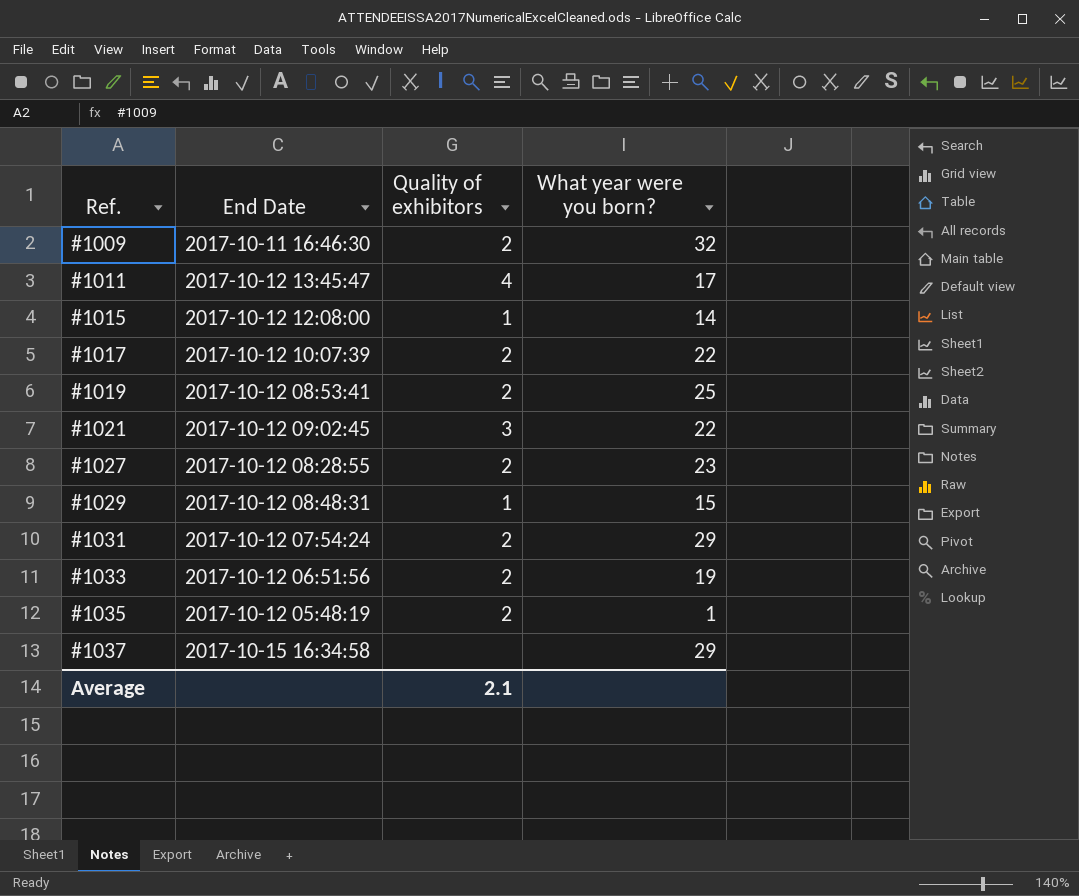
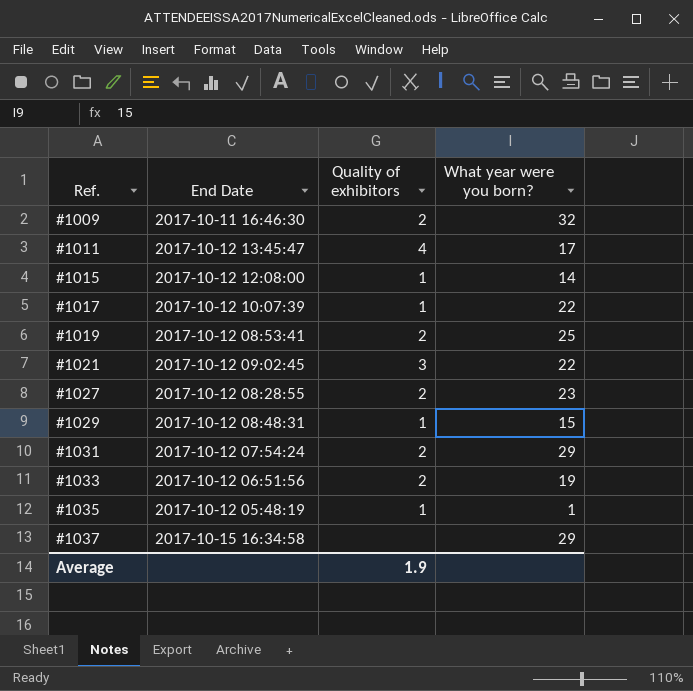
#1017 | Quality of exhibitors: 2 -> 1
#1035 | Quality of exhibitors: 2 -> 1
Average | Quality of exhibitors: 2.1 -> 1.9

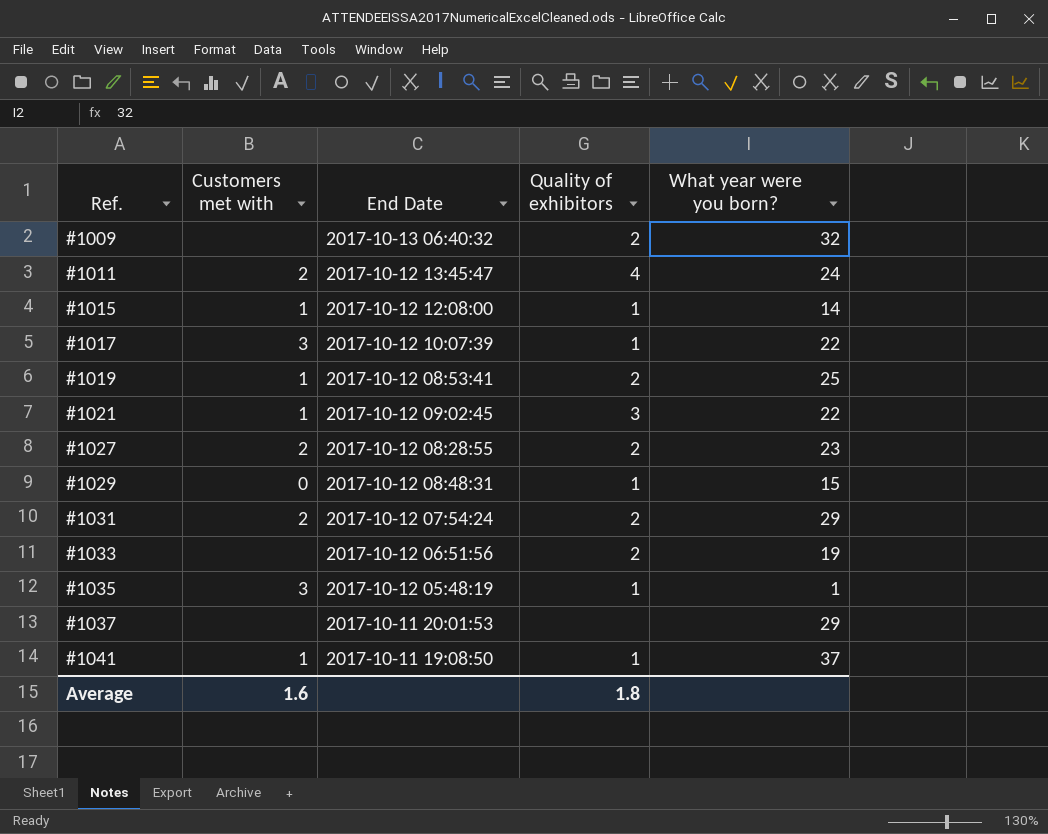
column Customers met with | position: none -> 2
#1009 | End Date: 2017-10-11 16:46:30 -> 2017-10-13 06:40:32
#1011 | What year were you born?: 17 -> 24
#1037 | End Date: 2017-10-15 16:34:58 -> 2017-10-11 20:01:53
row #1041: none -> 1 | 2017-10-11 19:08:50 | 1 | 37
Average | Quality of exhibitors: 1.9 -> 1.8

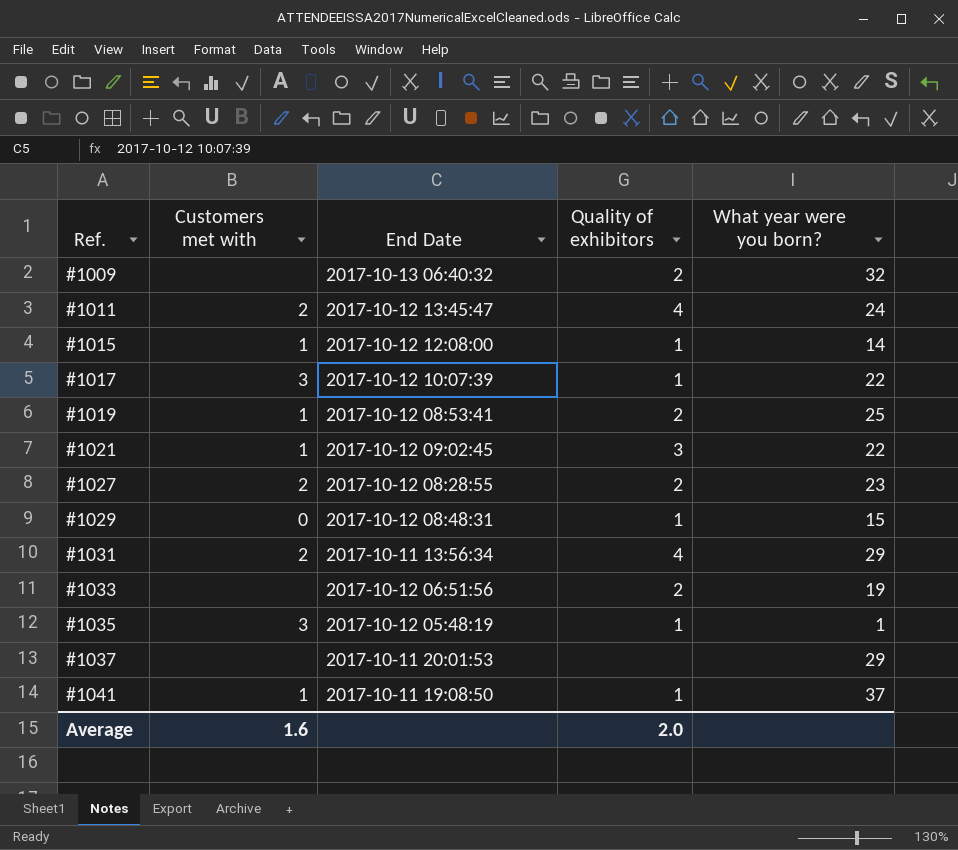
#1031 | End Date: 2017-10-12 07:54:24 -> 2017-10-11 13:56:34
#1031 | Quality of exhibitors: 2 -> 4
Average | Quality of exhibitors: 1.8 -> 2.0

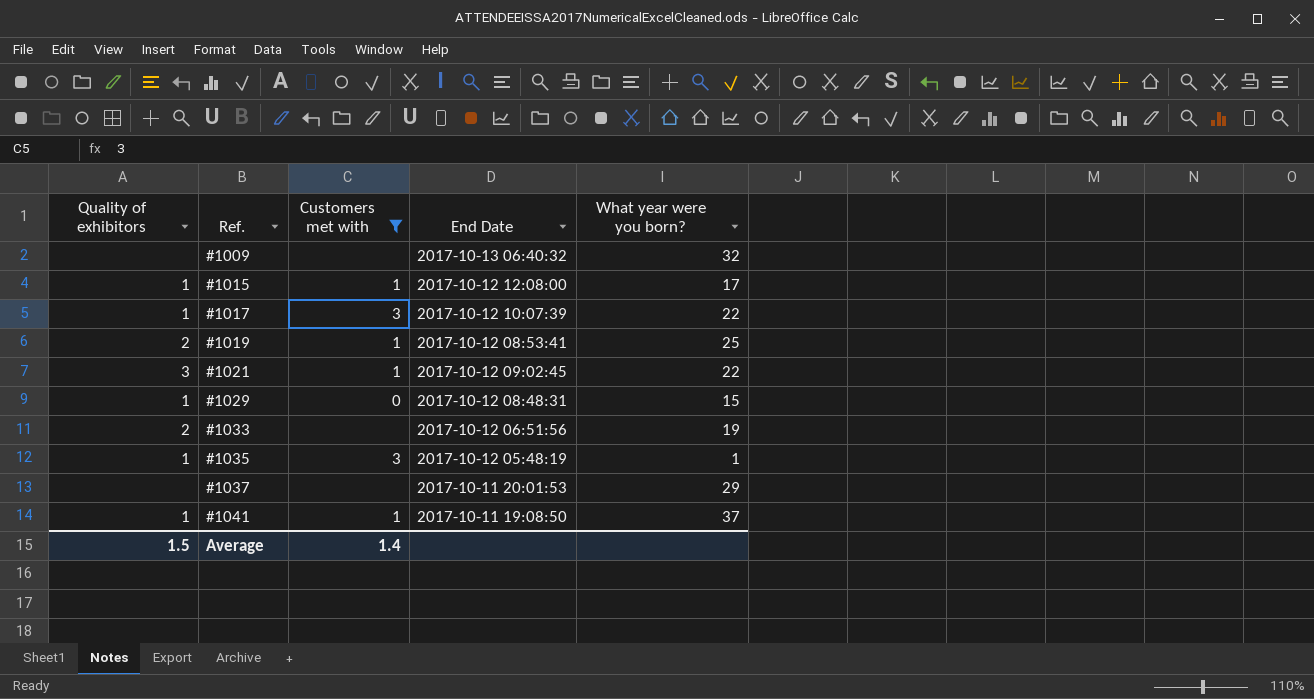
filter: none -> Customers met with != 2
column Quality of exhibitors | position: 4 -> 1
#1009 | Quality of exhibitors: 2 -> none
#1015 | What year were you born?: 14 -> 17
Average | Quality of exhibitors: 2.0 -> 1.5
Average | Customers met with: 1.6 -> 1.4

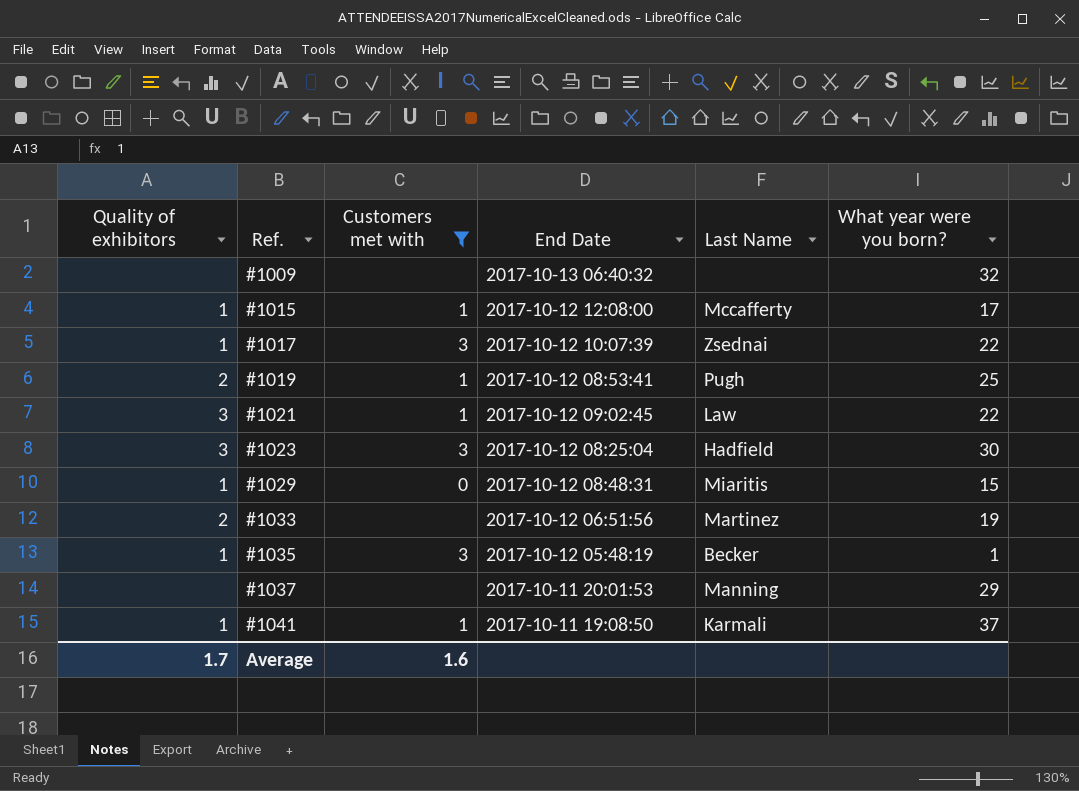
column Last Name | position: none -> 5
row #1023: none -> 3 | 3 | 2017-10-12 08:25:04 | Hadfield | 30
Average | Quality of exhibitors: 1.5 -> 1.7
Average | Customers met with: 1.4 -> 1.6

